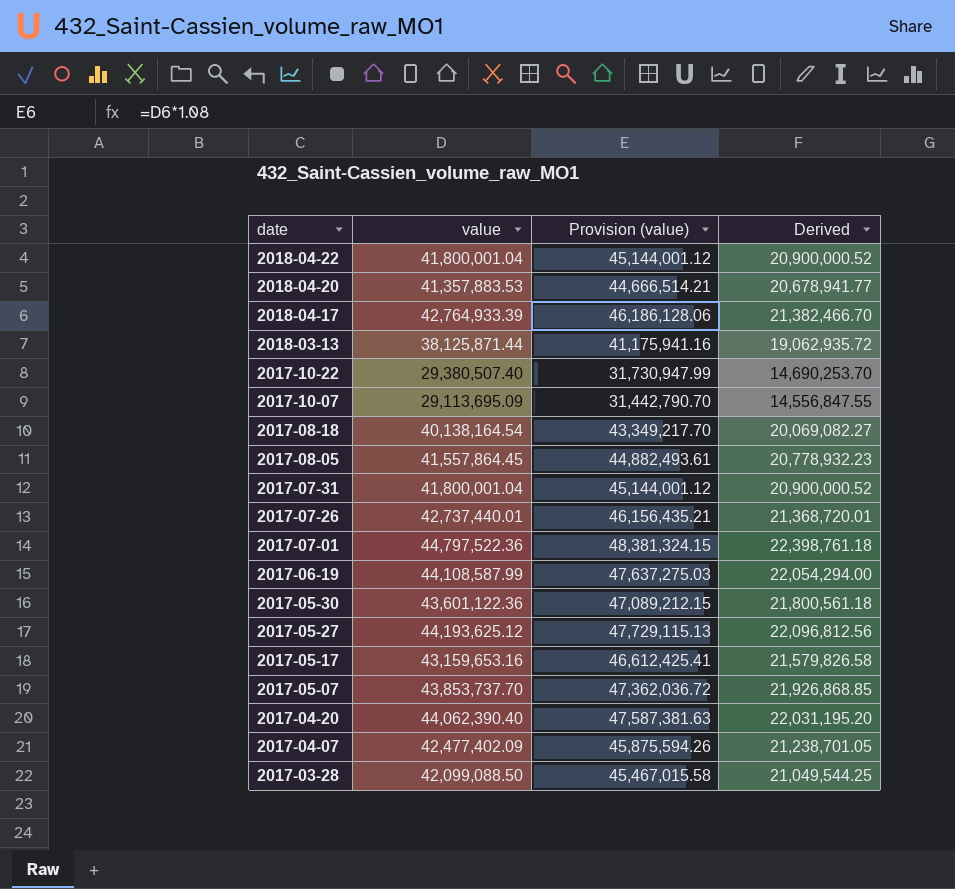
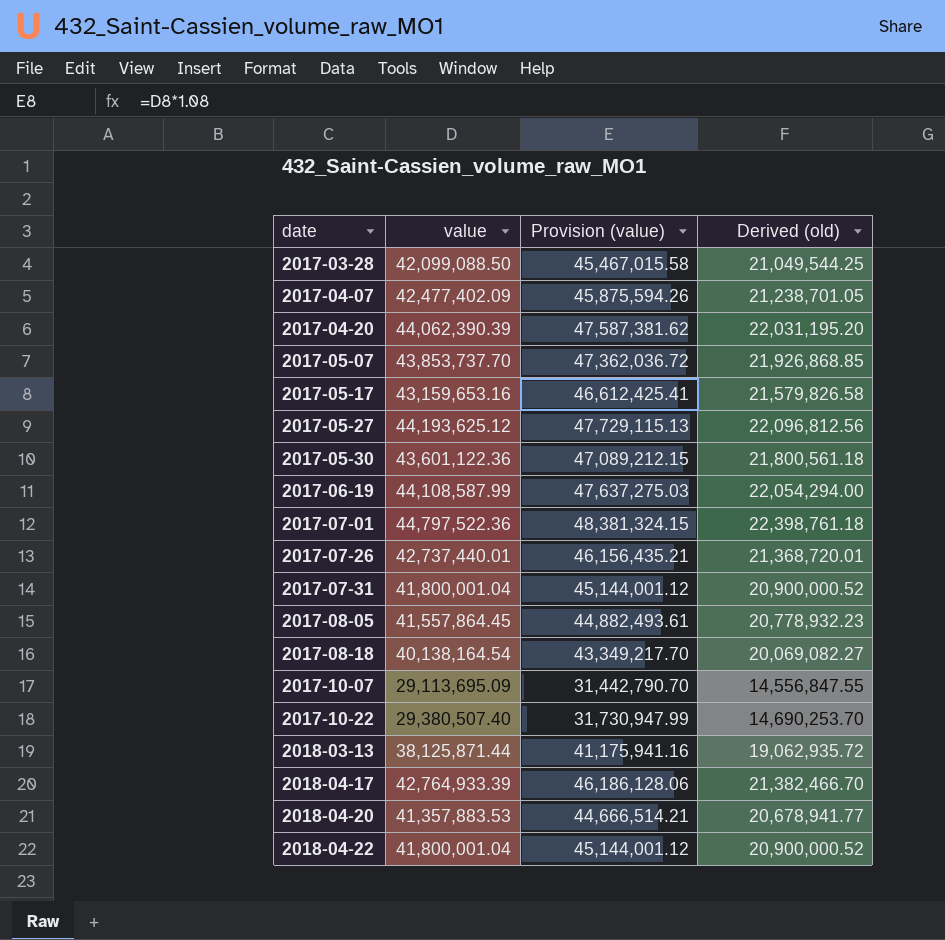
row order: date descending -> date ascending
column name: Derived -> Derived (old)
2017-04-20 | value: 44,062,390.40 -> 44,062,390.39
2017-04-20 | Provision (value): 47,587,381.63 -> 47,587,381.62

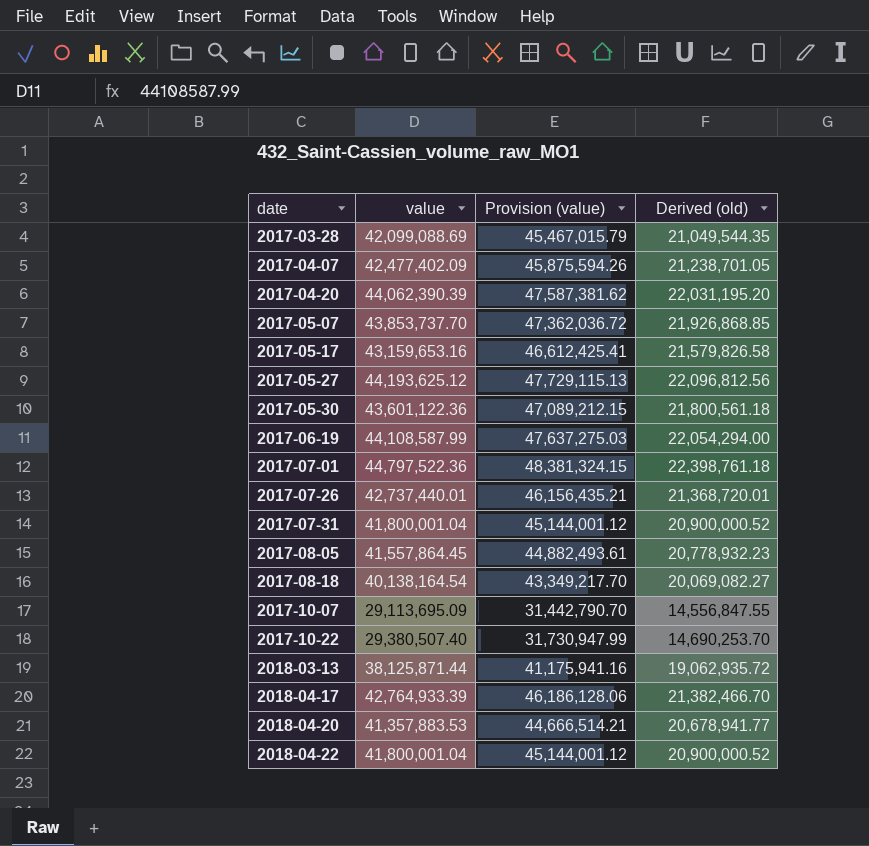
2017-03-28 | value: 42,099,088.50 -> 42,099,088.69
2017-03-28 | Provision (value): 45,467,015.58 -> 45,467,015.79
2017-03-28 | Derived (old): 21,049,544.25 -> 21,049,544.35

